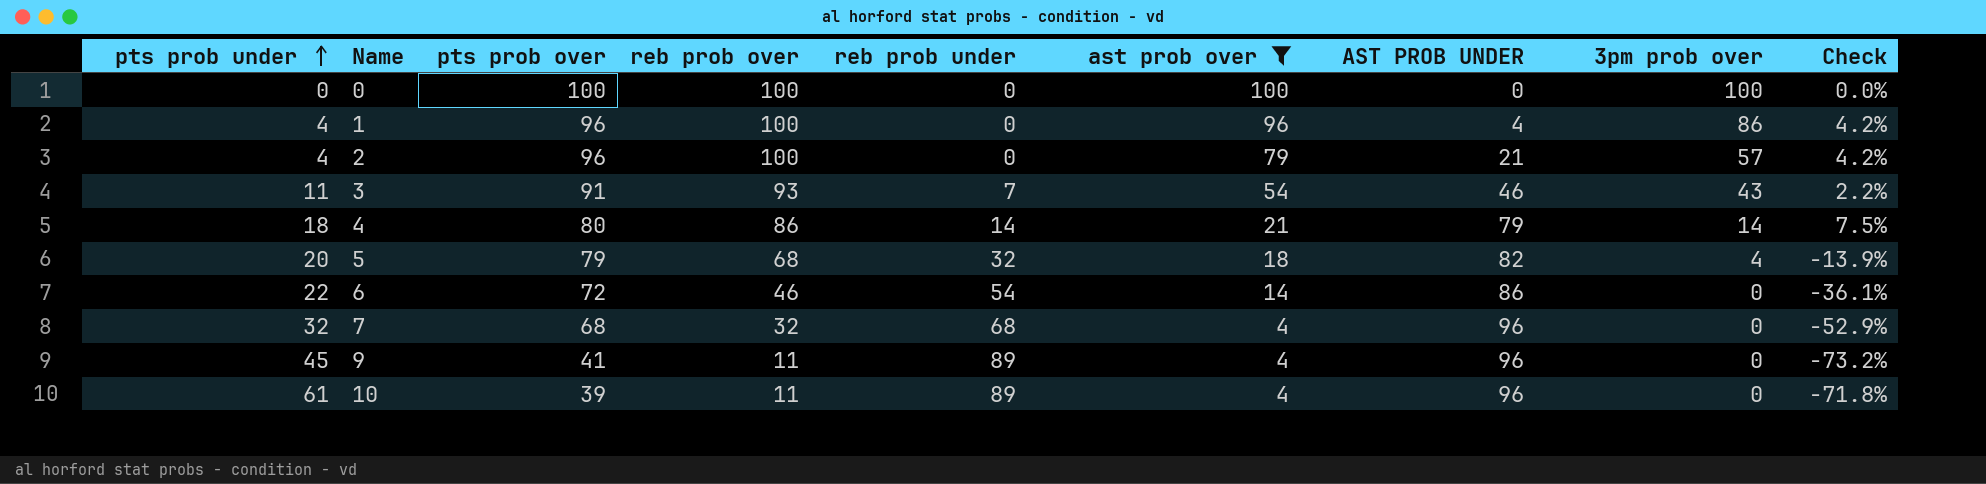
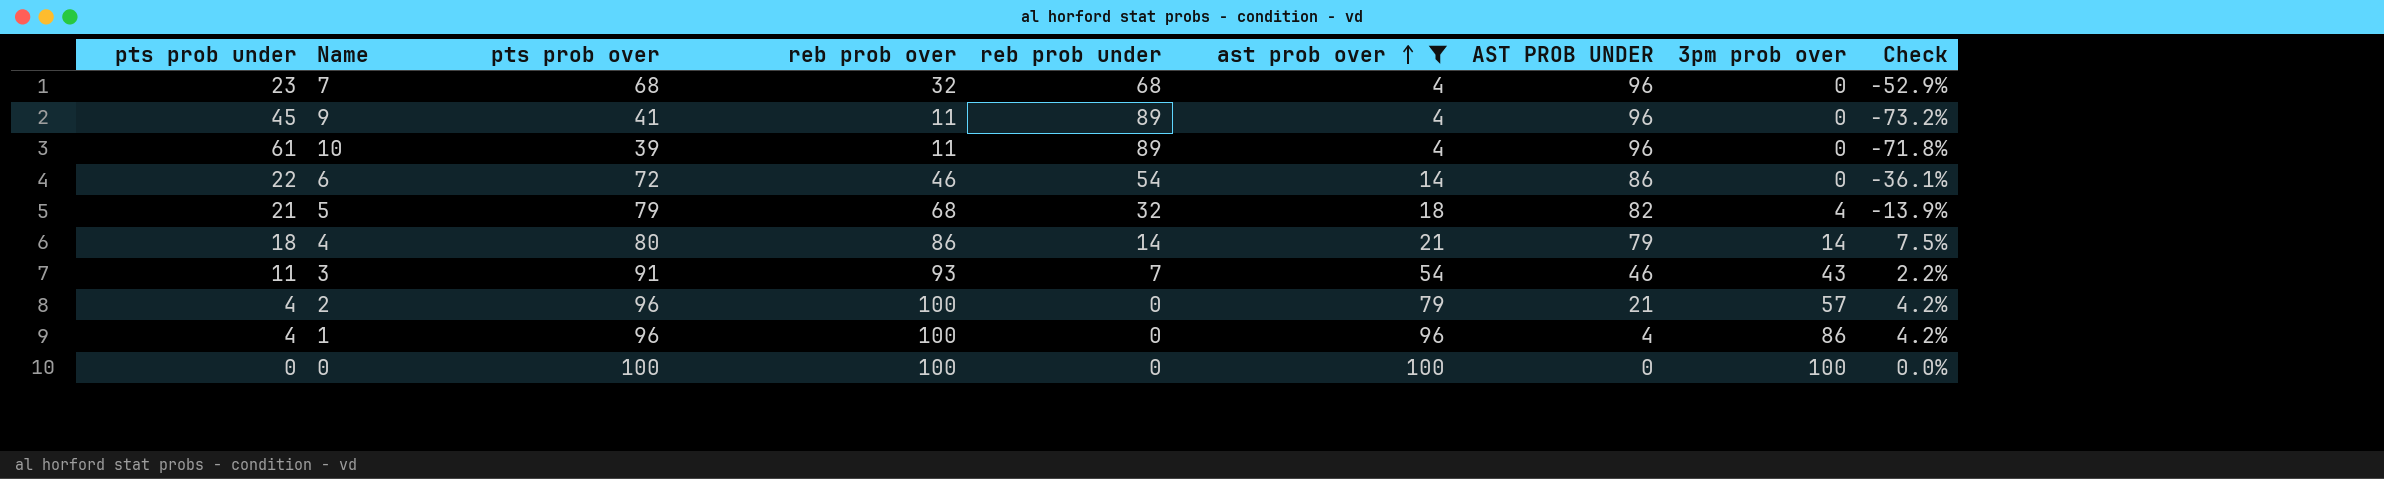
row order: pts prob under ascending -> ast prob over ascending
7 | pts prob under: 32 -> 23
5 | pts prob under: 20 -> 21

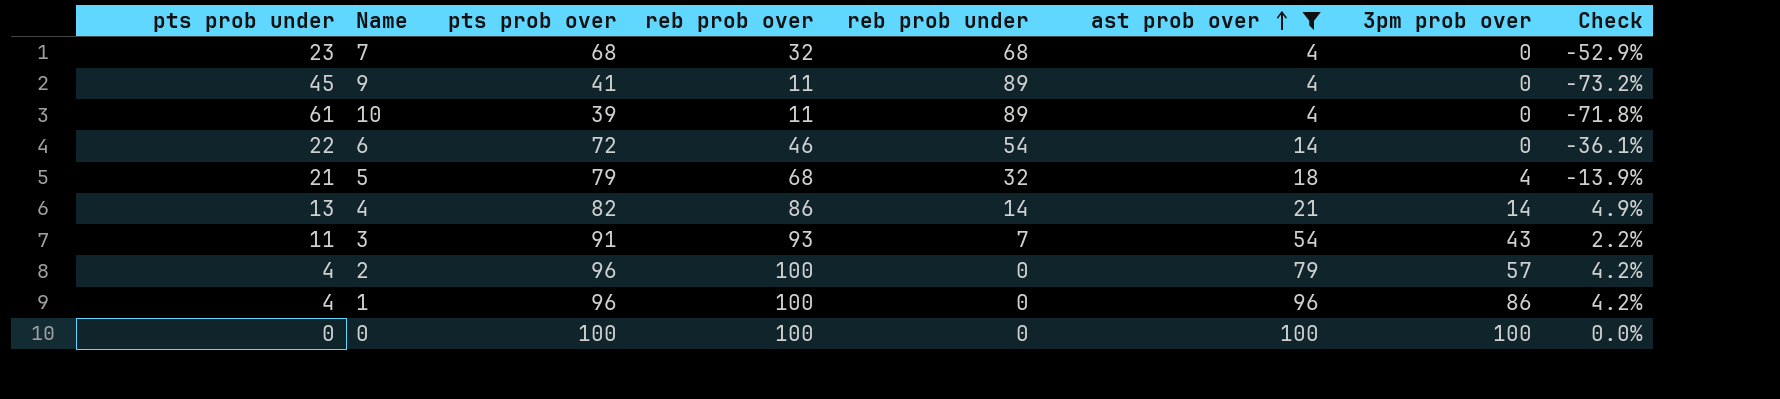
column AST PROB UNDER | position: 7 -> none
4 | pts prob under: 18 -> 13
4 | pts prob over: 80 -> 82
4 | Check: 7.5% -> 4.9%

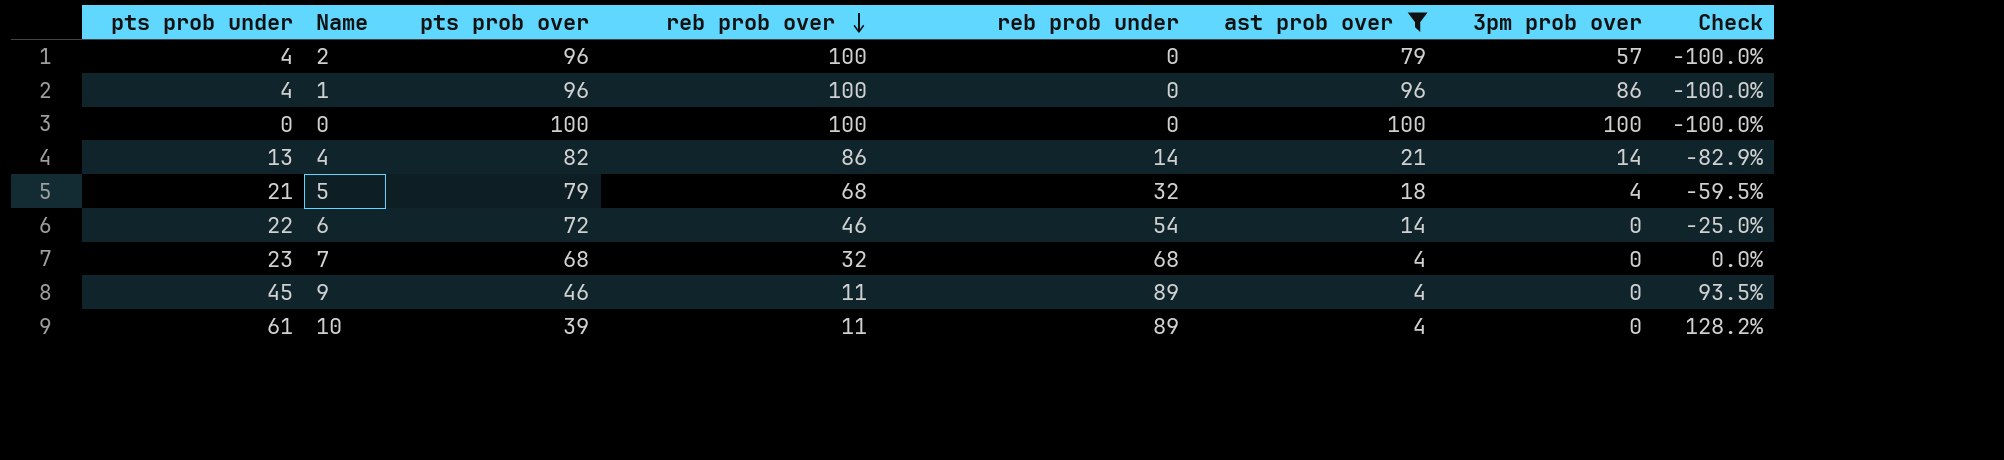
row order: ast prob over ascending -> reb prob over descending
column Check | formula: ([reb prob over] - [pts prob over]) / [pts prob over] -> ([reb prob under] - [pts prob over]) / [pts prob over]
row 3: 11 | 91 | 93 | 7 | 54 | 43 | 2.2% -> none
9 | pts prob over: 41 -> 46

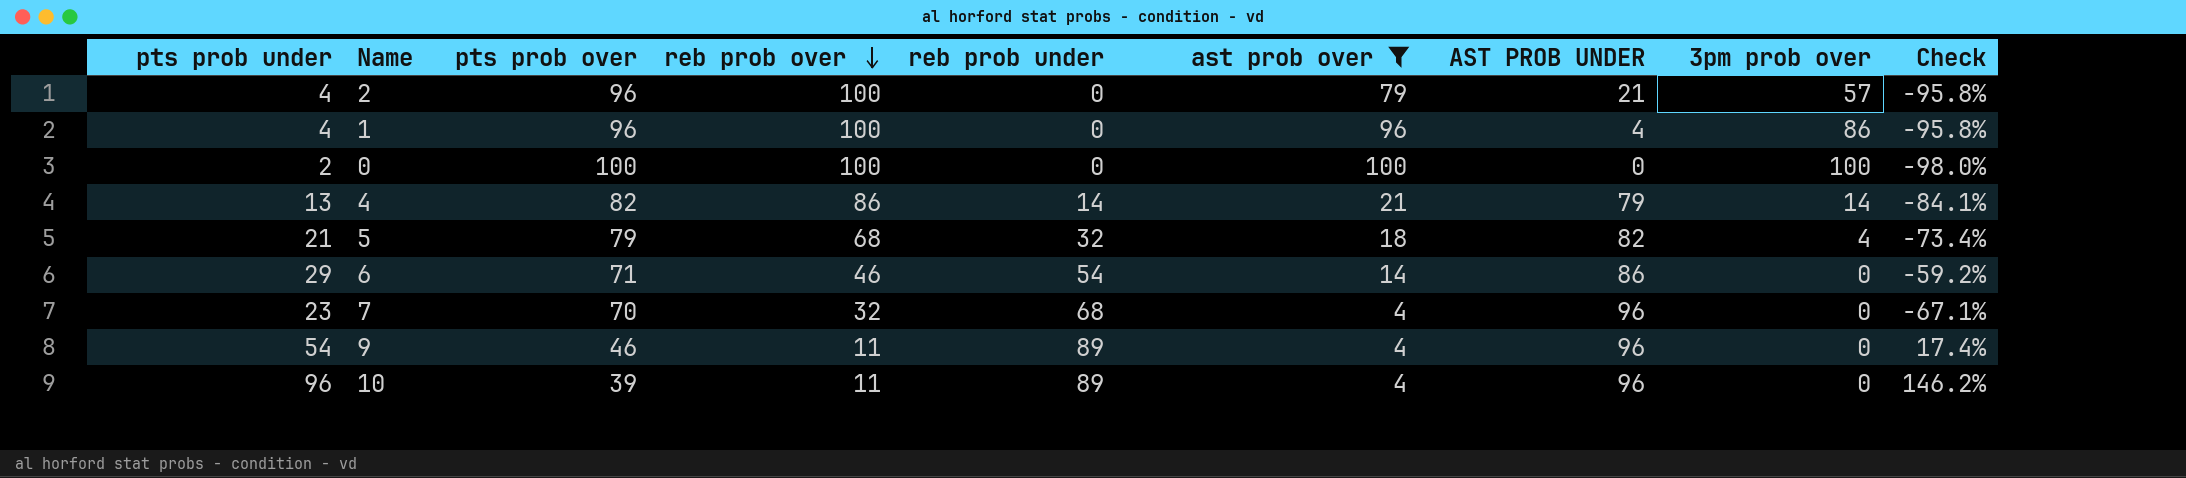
column AST PROB UNDER | position: none -> 7
column Check | formula: ([reb prob under] - [pts prob over]) / [pts prob over] -> ([pts prob under] - [pts prob over]) / [pts prob over]
0 | pts prob under: 0 -> 2
6 | pts prob under: 22 -> 29
6 | pts prob over: 72 -> 71
7 | pts prob over: 68 -> 70
9 | pts prob under: 45 -> 54
10 | pts prob under: 61 -> 96

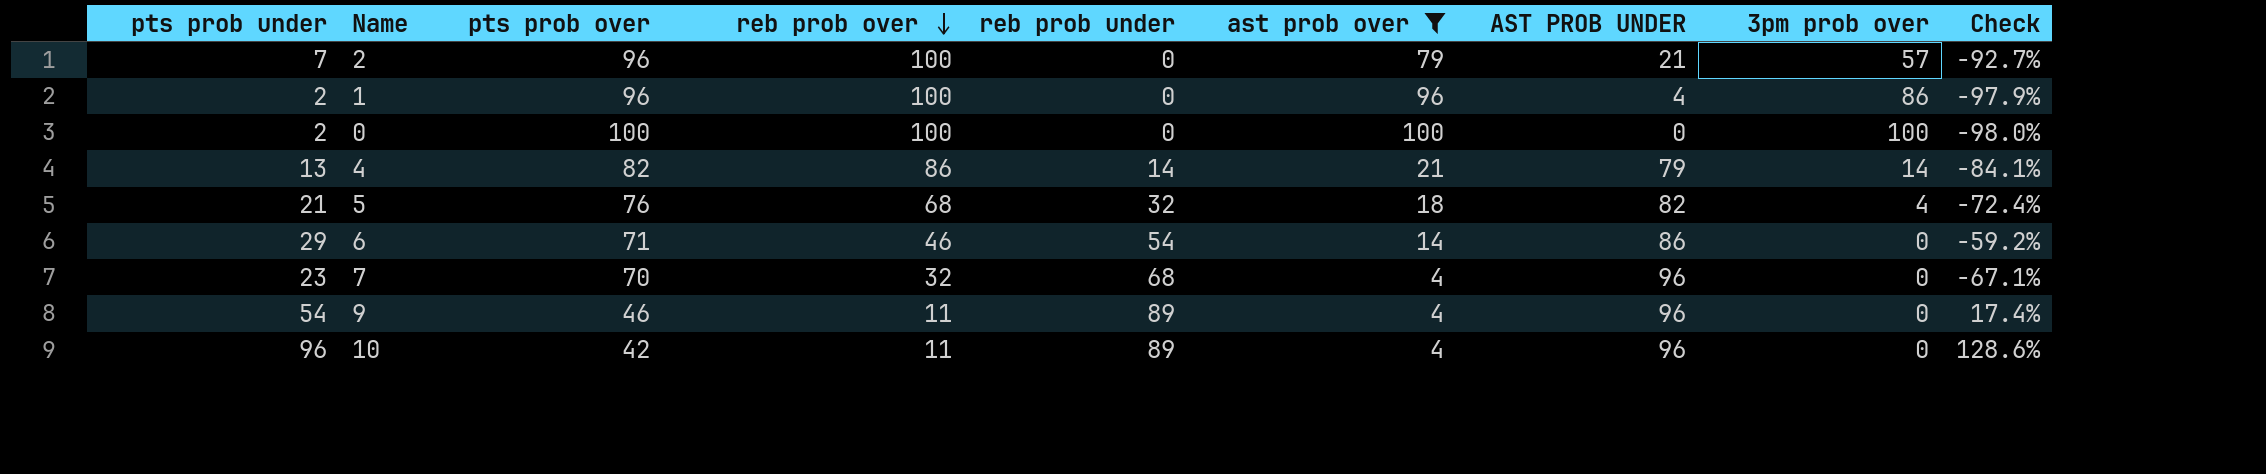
2 | pts prob under: 4 -> 7
2 | Check: -95.8% -> -92.7%
1 | pts prob under: 4 -> 2
1 | Check: -95.8% -> -97.9%
5 | pts prob over: 79 -> 76
5 | Check: -73.4% -> -72.4%
10 | pts prob over: 39 -> 42
10 | Check: 146.2% -> 128.6%

